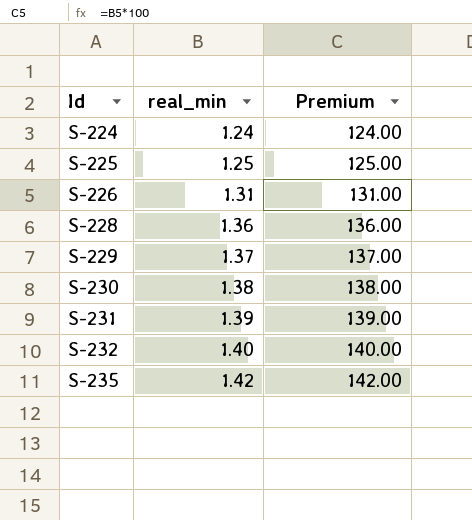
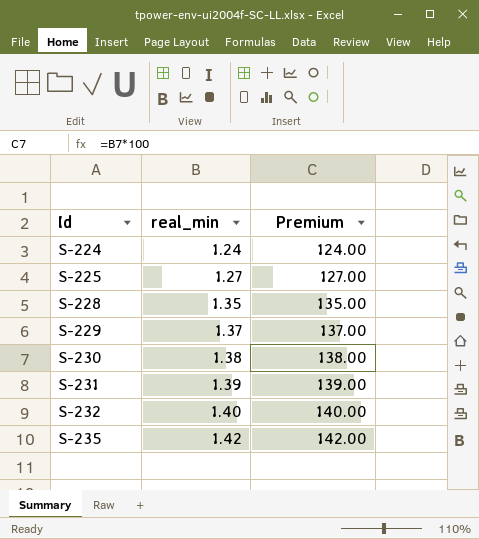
row S-226: 1.31 | 131.00 -> none
S-225 | real_min: 1.25 -> 1.27
S-225 | Premium: 125.00 -> 127.00
S-228 | real_min: 1.36 -> 1.35
S-228 | Premium: 136.00 -> 135.00

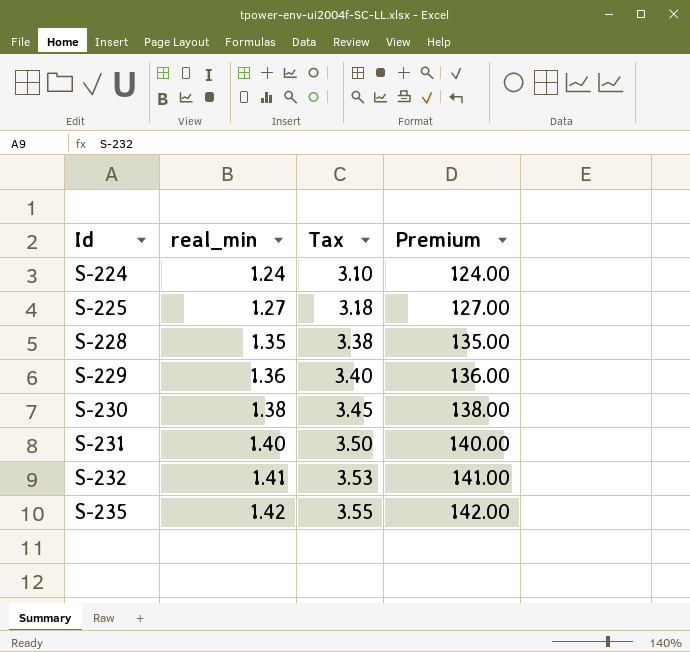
column Tax | formula: none -> [real_min] * 2.5
S-229 | real_min: 1.37 -> 1.36
S-229 | Premium: 137.00 -> 136.00
S-231 | real_min: 1.39 -> 1.40
S-231 | Premium: 139.00 -> 140.00
S-232 | real_min: 1.40 -> 1.41
S-232 | Premium: 140.00 -> 141.00

